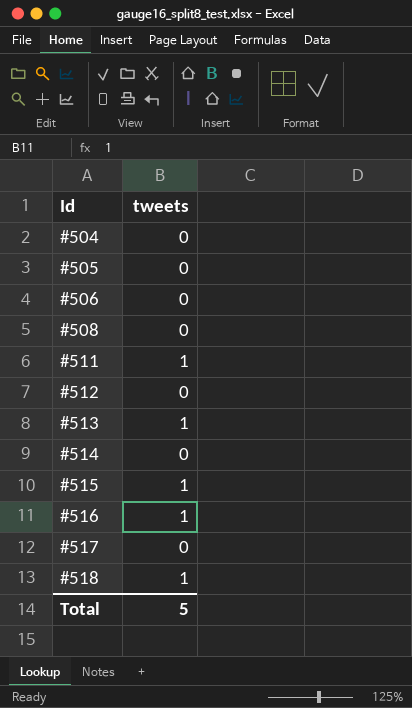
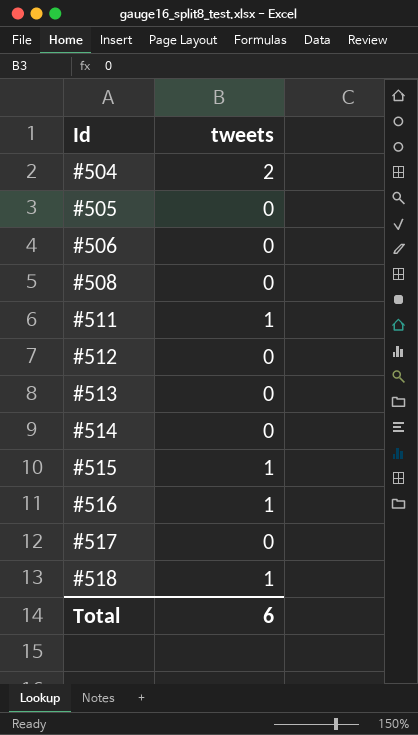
#504 | tweets: 0 -> 2
#513 | tweets: 1 -> 0
Total | tweets: 5 -> 6

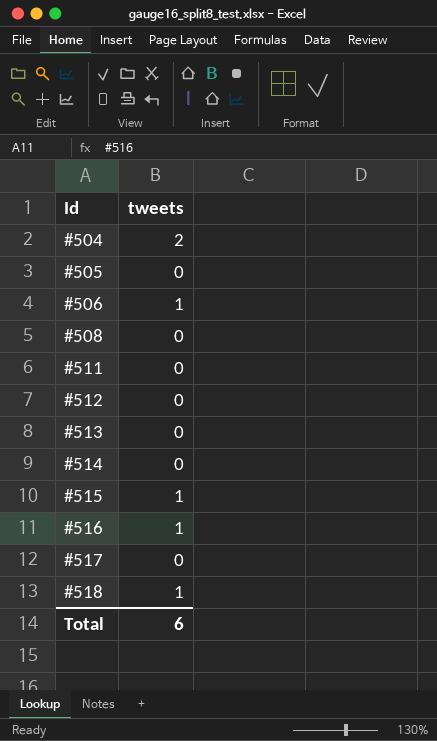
#506 | tweets: 0 -> 1
#511 | tweets: 1 -> 0

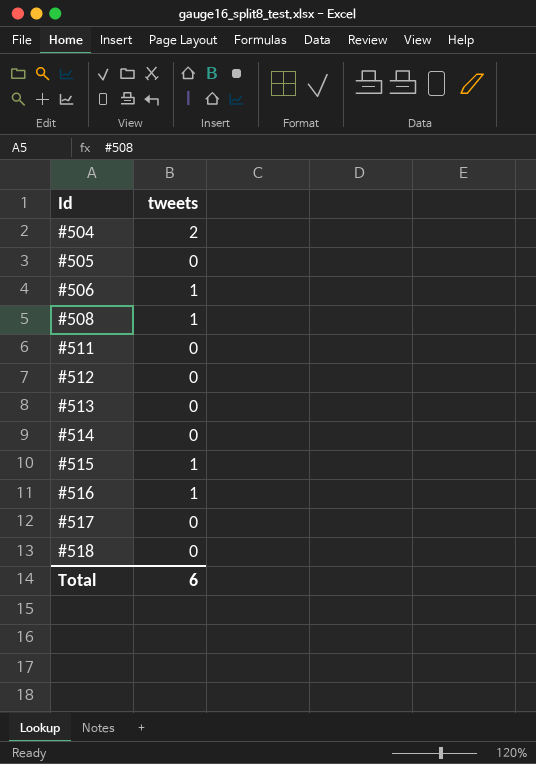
#508 | tweets: 0 -> 1
#518 | tweets: 1 -> 0

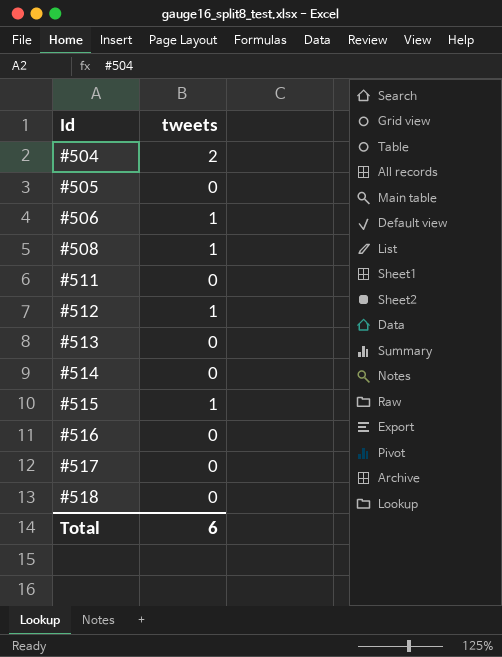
#512 | tweets: 0 -> 1
#516 | tweets: 1 -> 0

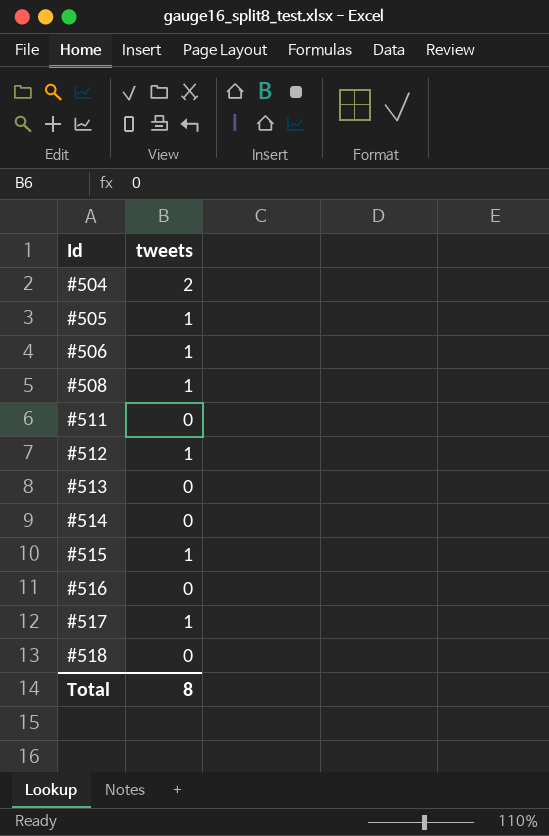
#505 | tweets: 0 -> 1
#517 | tweets: 0 -> 1
Total | tweets: 6 -> 8

